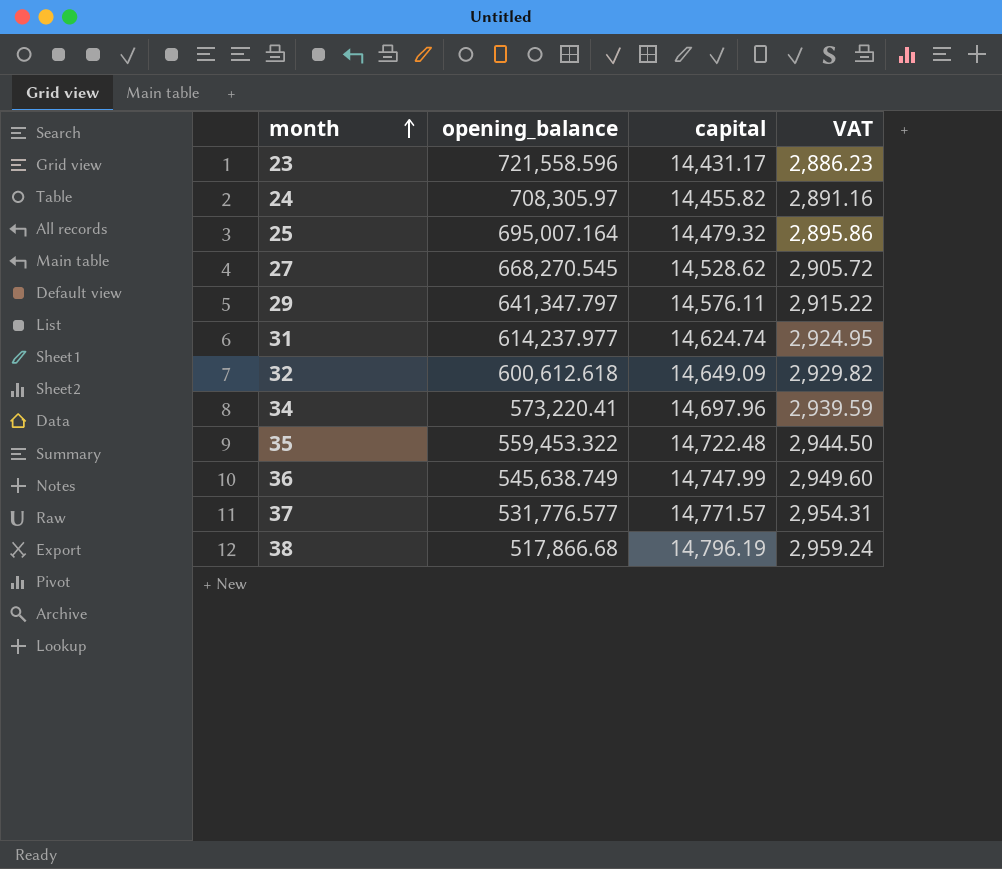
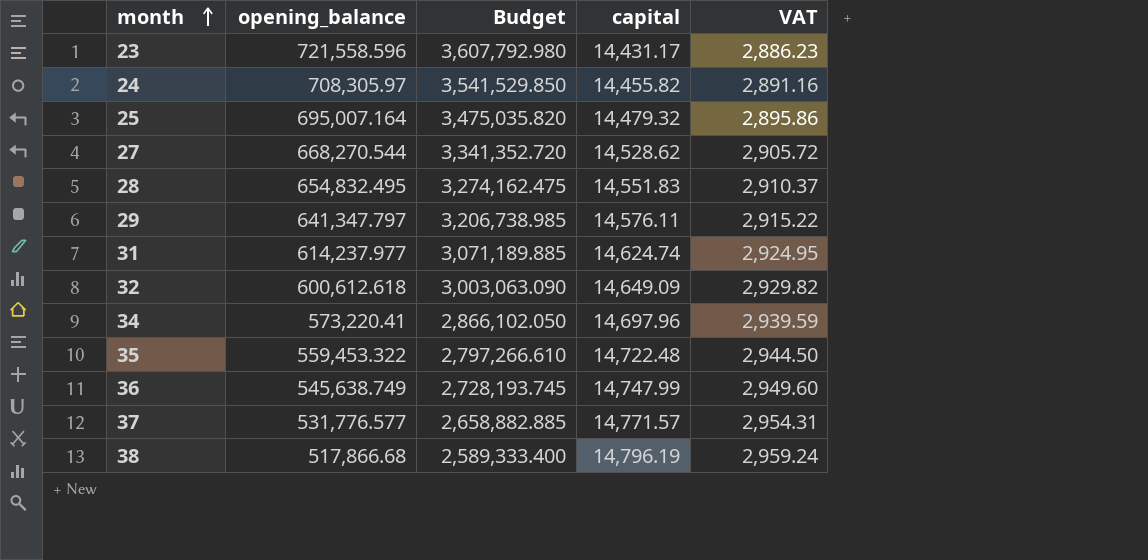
column Budget | formula: none -> [opening_balance] * 5
27 | opening_balance: 668,270.545 -> 668,270.544
row 28: none -> 654,832.495 | 3,274,162.475 | 14,551.83 | 2,910.37

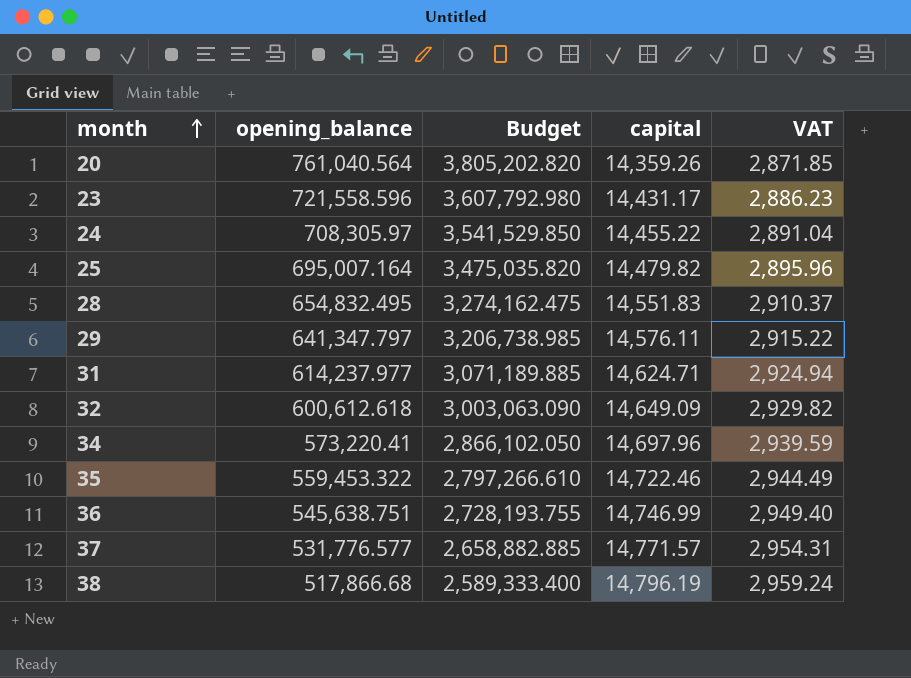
row 27: 668,270.544 | 3,341,352.720 | 14,528.62 | 2,905.72 -> none
row 20: none -> 761,040.564 | 3,805,202.820 | 14,359.26 | 2,871.85
24 | capital: 14,455.82 -> 14,455.22
24 | VAT: 2,891.16 -> 2,891.04
25 | capital: 14,479.32 -> 14,479.82
25 | VAT: 2,895.86 -> 2,895.96
31 | capital: 14,624.74 -> 14,624.71
31 | VAT: 2,924.95 -> 2,924.94
35 | capital: 14,722.48 -> 14,722.46
35 | VAT: 2,944.50 -> 2,944.49
36 | opening_balance: 545,638.749 -> 545,638.751
36 | Budget: 2,728,193.745 -> 2,728,193.755
36 | capital: 14,747.99 -> 14,746.99
36 | VAT: 2,949.60 -> 2,949.40

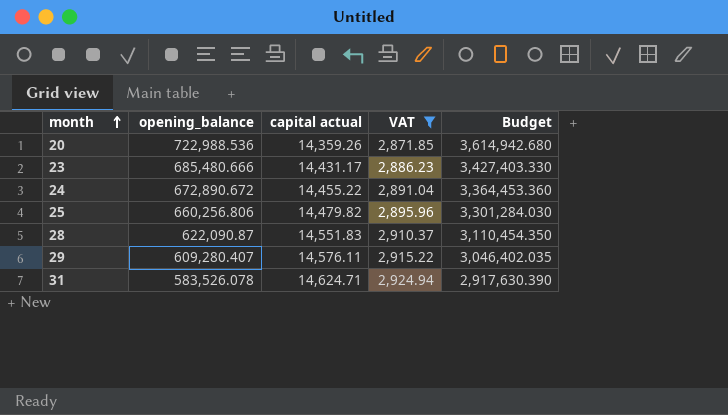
filter: none -> VAT <= 2,924.94
column name: capital -> capital actual
column Budget | position: 3 -> 5
20 | opening_balance: 761,040.564 -> 722,988.536
20 | Budget: 3,805,202.820 -> 3,614,942.680
23 | opening_balance: 721,558.596 -> 685,480.666
23 | Budget: 3,607,792.980 -> 3,427,403.330
24 | opening_balance: 708,305.97 -> 672,890.672
24 | Budget: 3,541,529.850 -> 3,364,453.360
25 | opening_balance: 695,007.164 -> 660,256.806
25 | Budget: 3,475,035.820 -> 3,301,284.030
28 | opening_balance: 654,832.495 -> 622,090.87
28 | Budget: 3,274,162.475 -> 3,110,454.350
29 | opening_balance: 641,347.797 -> 609,280.407
29 | Budget: 3,206,738.985 -> 3,046,402.035
31 | opening_balance: 614,237.977 -> 583,526.078
31 | Budget: 3,071,189.885 -> 2,917,630.390

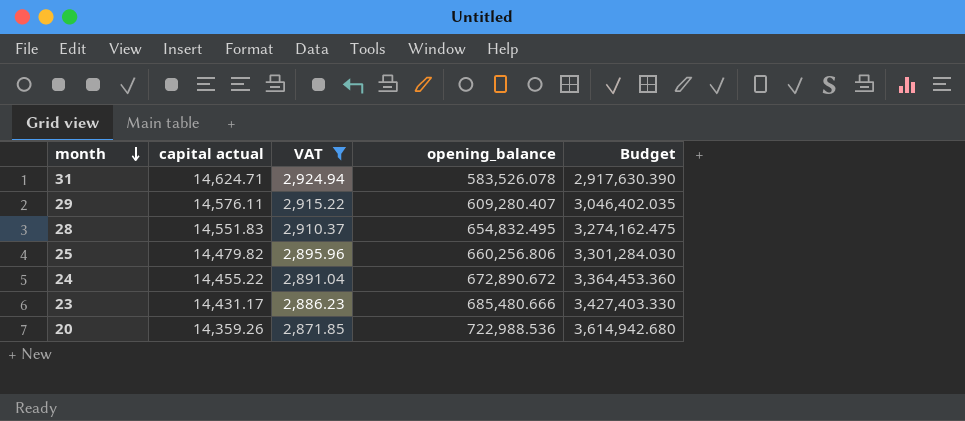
row order: month ascending -> month descending
column opening_balance | position: 2 -> 4
28 | opening_balance: 622,090.87 -> 654,832.495
28 | Budget: 3,110,454.350 -> 3,274,162.475

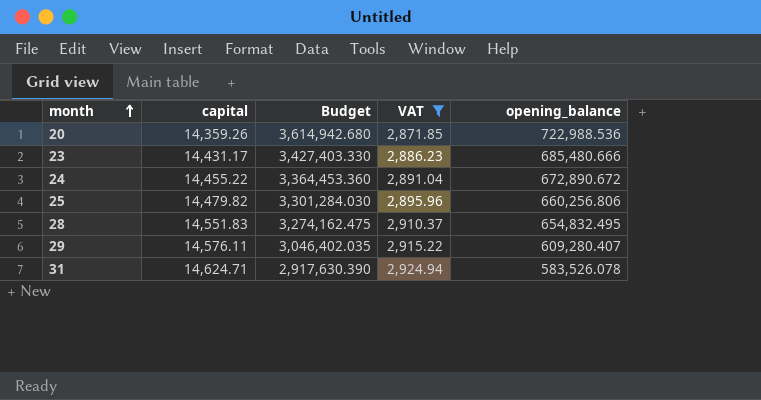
row order: month descending -> month ascending
column name: capital actual -> capital
column Budget | position: 5 -> 3

